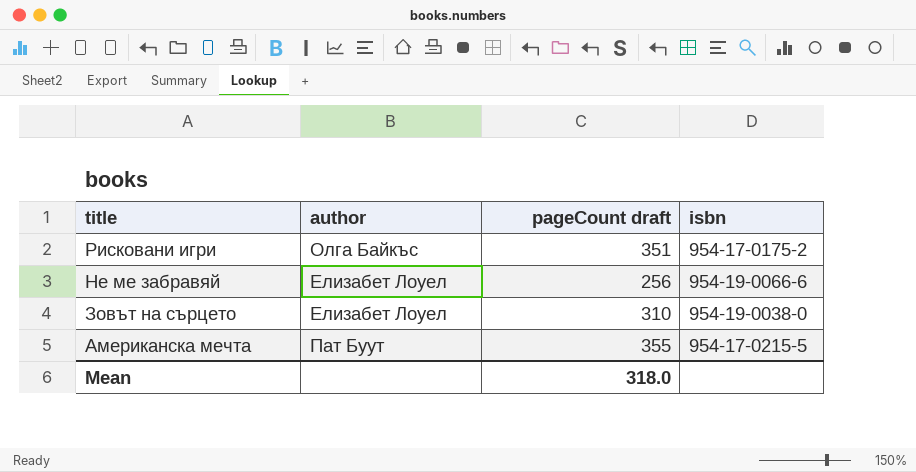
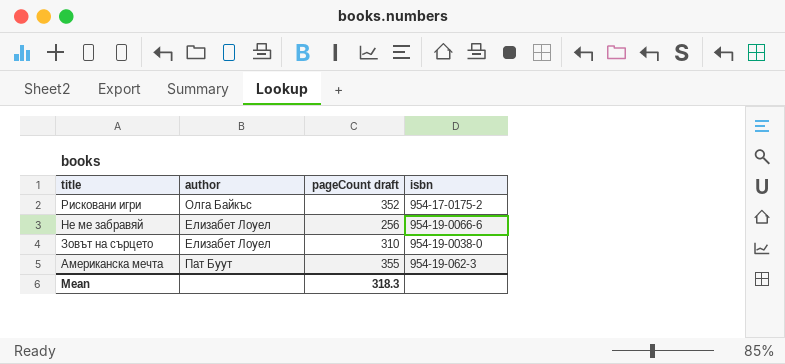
Рисковани игри | pageCount draft: 351 -> 352
Американска мечта | isbn: 954-17-0215-5 -> 954-19-062-3
Mean | pageCount draft: 318.0 -> 318.3

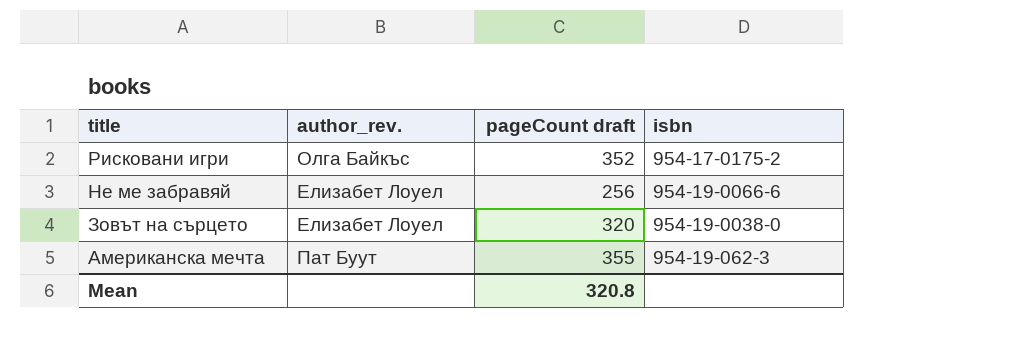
column name: author -> author_rev.
Зовът на сърцето | pageCount draft: 310 -> 320
Mean | pageCount draft: 318.3 -> 320.8

